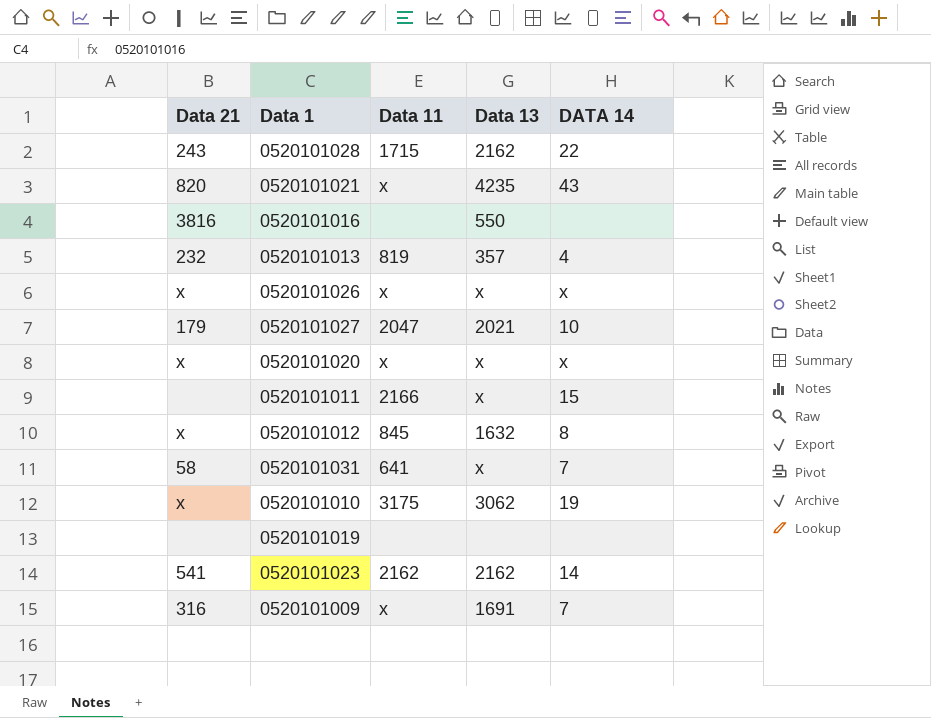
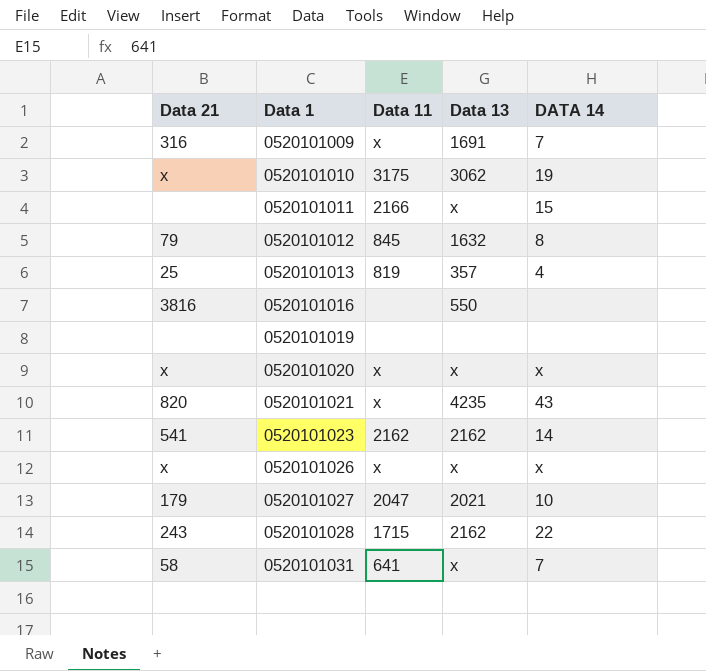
row order: none -> Data 1 ascending
0520101012 | Data 21: x -> 79
0520101013 | Data 21: 232 -> 25

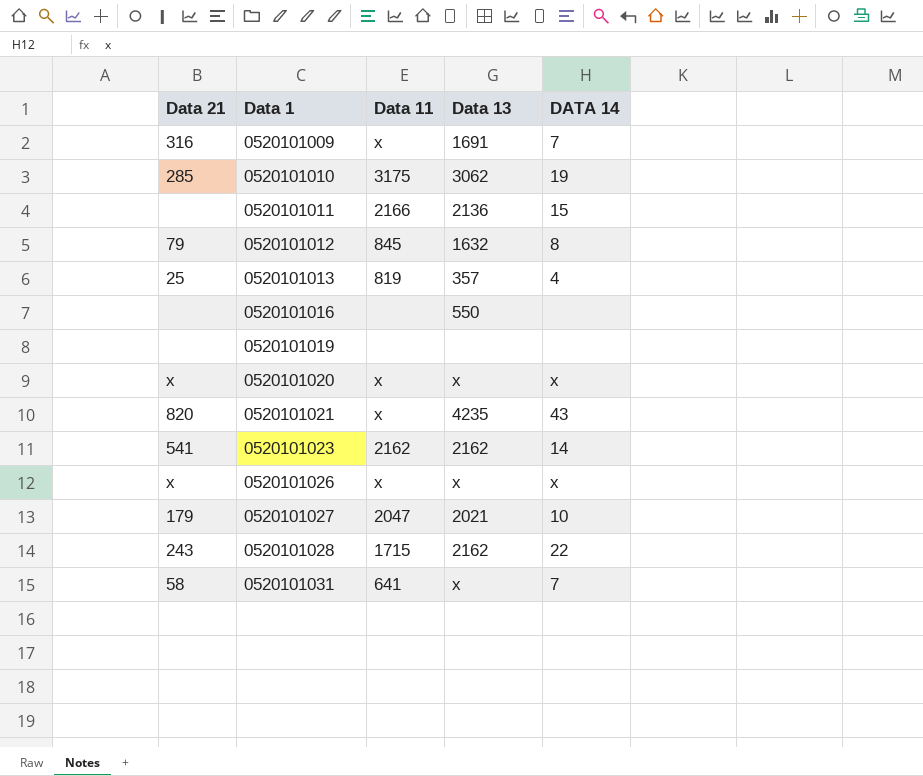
0520101010 | Data 21: x -> 285
0520101011 | Data 13: x -> 2136
0520101016 | Data 21: 3816 -> none

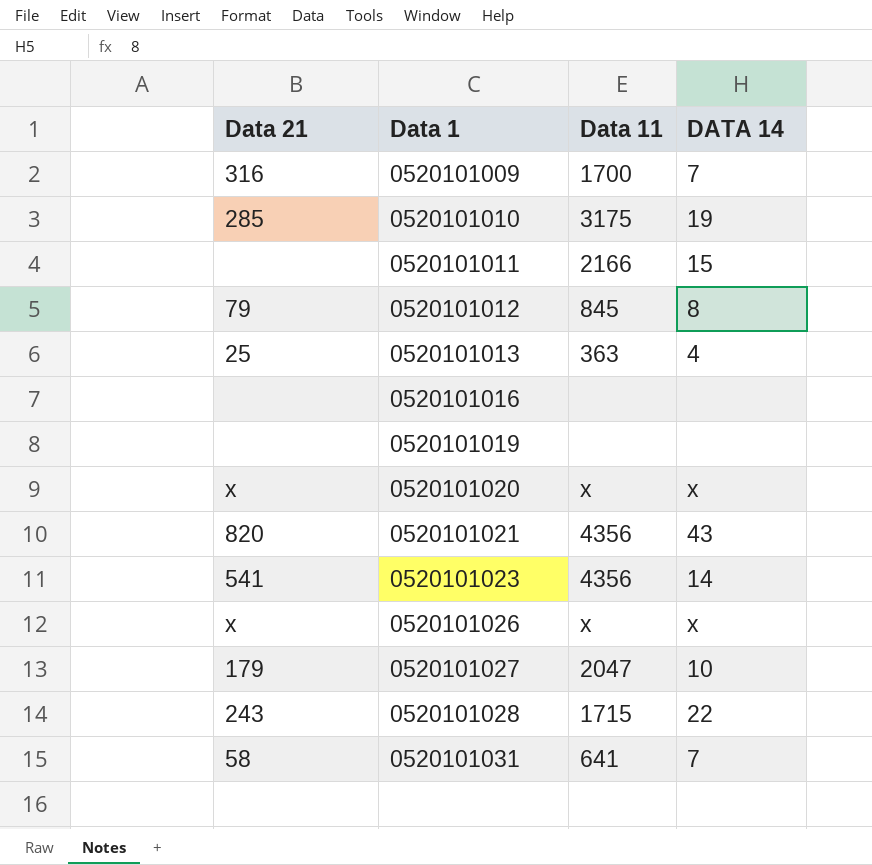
column Data 13 | position: 4 -> none
0520101009 | Data 11: x -> 1700
0520101013 | Data 11: 819 -> 363
0520101021 | Data 11: x -> 4356
0520101023 | Data 11: 2162 -> 4356

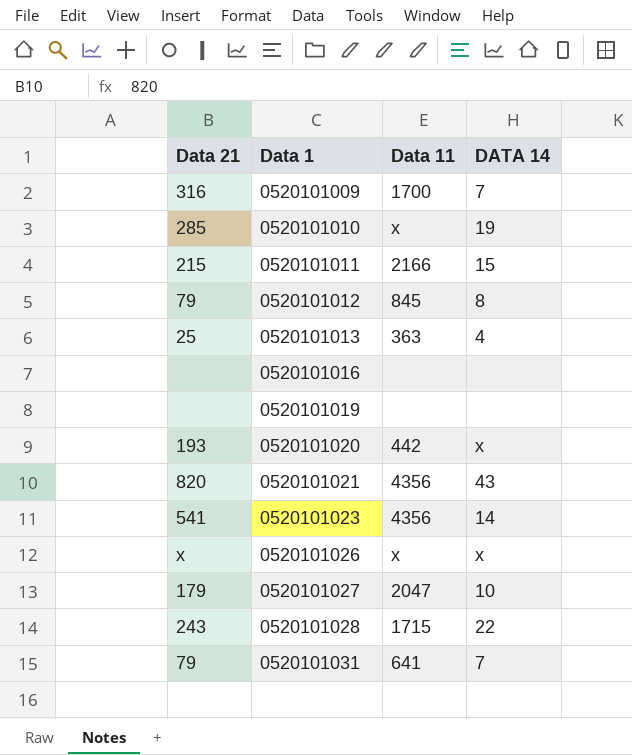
0520101010 | Data 11: 3175 -> x
0520101011 | Data 21: none -> 215
0520101020 | Data 21: x -> 193
0520101020 | Data 11: x -> 442
0520101031 | Data 21: 58 -> 79

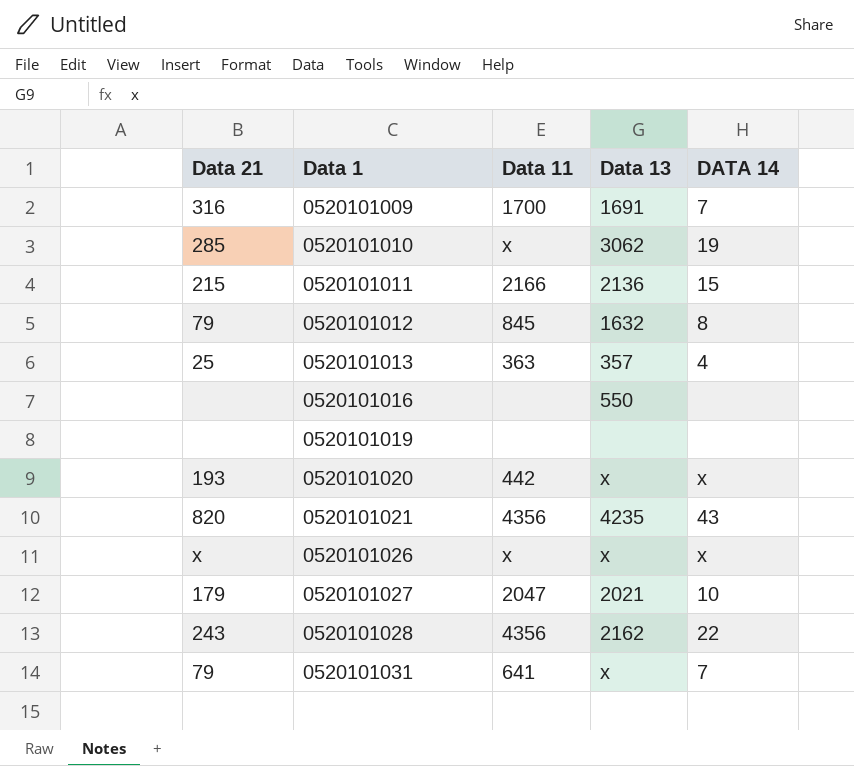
column Data 13 | position: none -> 4
row 0520101023: 541 | 4356 | 14 -> none
0520101028 | Data 11: 1715 -> 4356

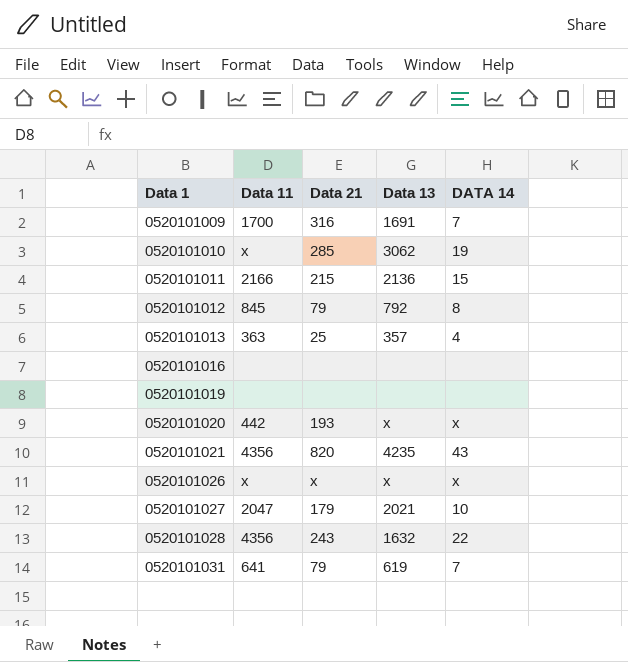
column Data 21 | position: 1 -> 3
0520101012 | Data 13: 1632 -> 792
0520101016 | Data 13: 550 -> none
0520101028 | Data 13: 2162 -> 1632
0520101031 | Data 13: x -> 619

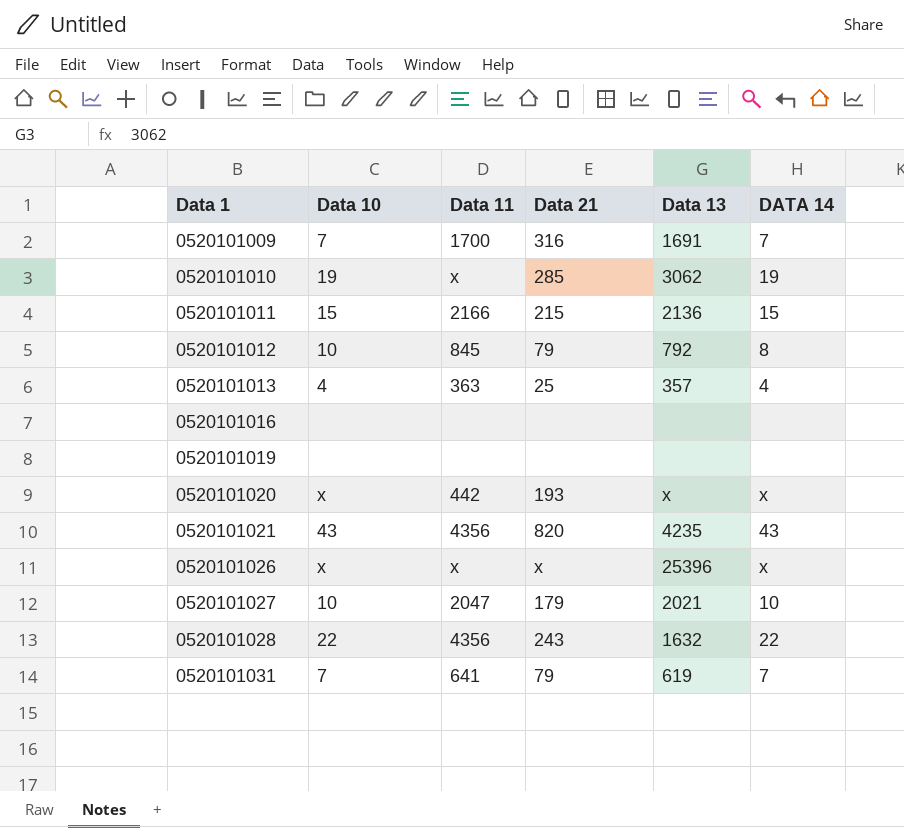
column Data 10 | position: none -> 2
0520101026 | Data 13: x -> 25396

